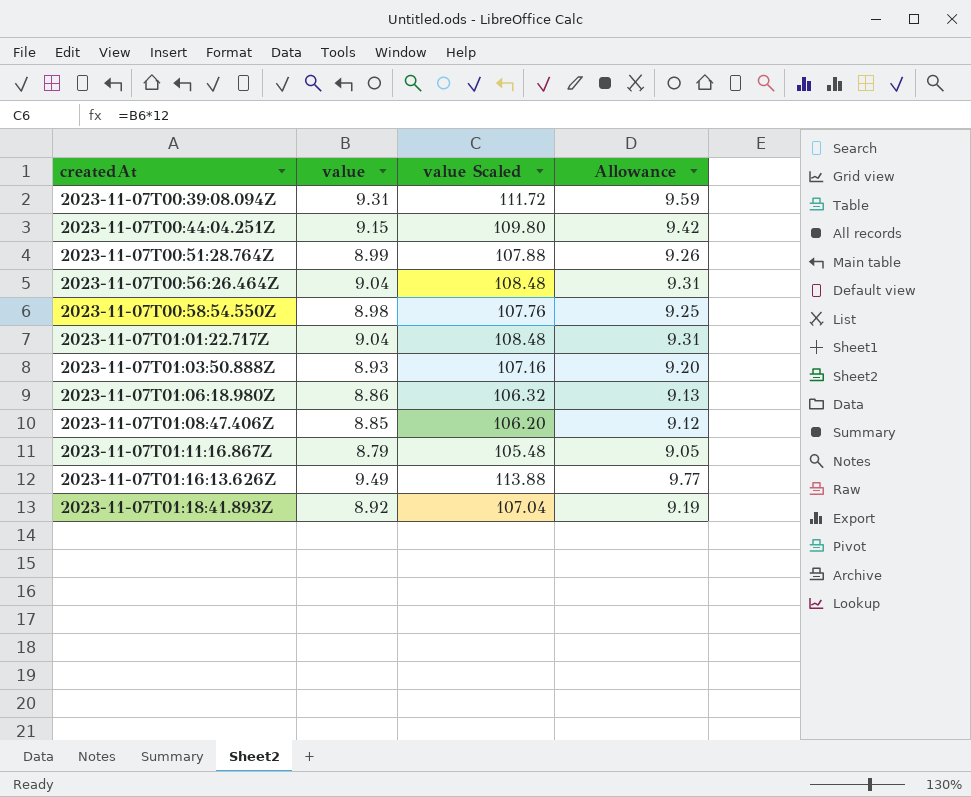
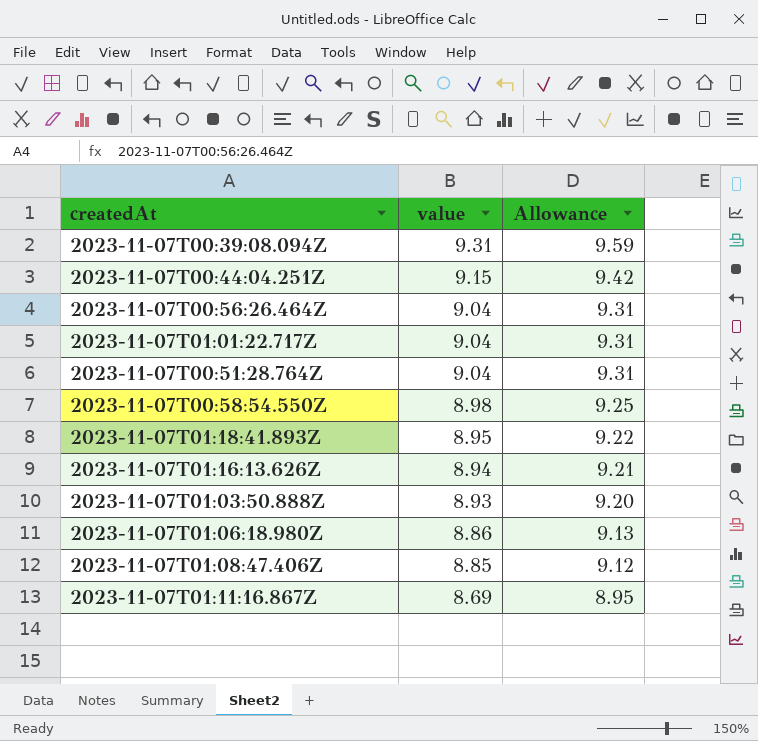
row order: createdAt ascending -> value descending
column value Scaled | formula: [value] * 12 -> none
2023-11-07T00:51:28.764Z | value: 8.99 -> 9.04
2023-11-07T00:51:28.764Z | Allowance: 9.26 -> 9.31
2023-11-07T01:18:41.893Z | value: 8.92 -> 8.95
2023-11-07T01:18:41.893Z | Allowance: 9.19 -> 9.22
2023-11-07T01:16:13.626Z | value: 9.49 -> 8.94
2023-11-07T01:16:13.626Z | Allowance: 9.77 -> 9.21
2023-11-07T01:11:16.867Z | value: 8.79 -> 8.69
2023-11-07T01:11:16.867Z | Allowance: 9.05 -> 8.95

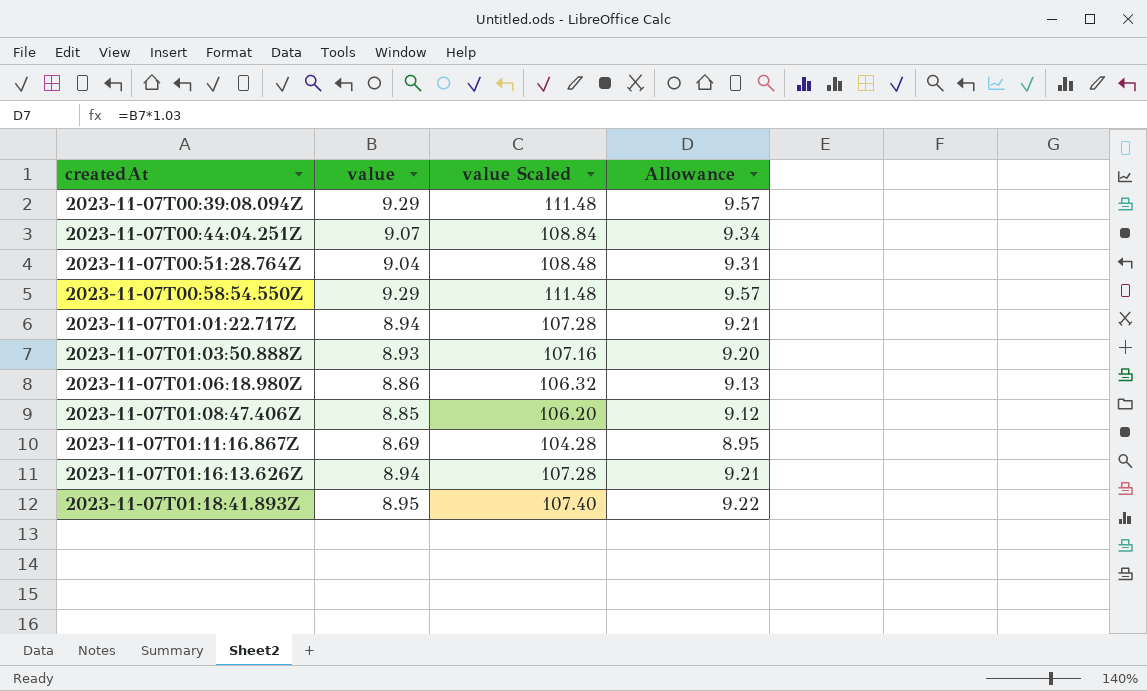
row order: value descending -> createdAt ascending
column value Scaled | formula: none -> [value] * 12
row 2023-11-07T00:56:26.464Z: 9.04 | 9.31 -> none
2023-11-07T00:39:08.094Z | value: 9.31 -> 9.29
2023-11-07T00:39:08.094Z | Allowance: 9.59 -> 9.57
2023-11-07T00:44:04.251Z | value: 9.15 -> 9.07
2023-11-07T00:44:04.251Z | Allowance: 9.42 -> 9.34
2023-11-07T00:58:54.550Z | value: 8.98 -> 9.29
2023-11-07T00:58:54.550Z | Allowance: 9.25 -> 9.57
2023-11-07T01:01:22.717Z | value: 9.04 -> 8.94
2023-11-07T01:01:22.717Z | Allowance: 9.31 -> 9.21

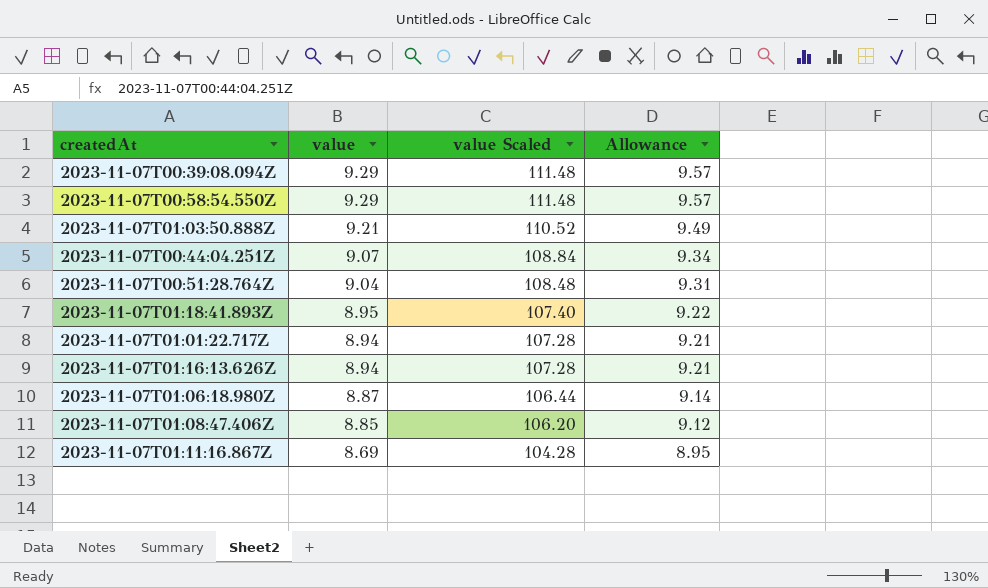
row order: createdAt ascending -> value descending
2023-11-07T01:03:50.888Z | value: 8.93 -> 9.21
2023-11-07T01:03:50.888Z | value Scaled: 107.16 -> 110.52
2023-11-07T01:03:50.888Z | Allowance: 9.20 -> 9.49
2023-11-07T01:06:18.980Z | value: 8.86 -> 8.87
2023-11-07T01:06:18.980Z | value Scaled: 106.32 -> 106.44
2023-11-07T01:06:18.980Z | Allowance: 9.13 -> 9.14

